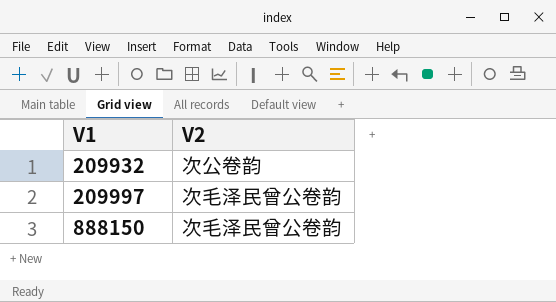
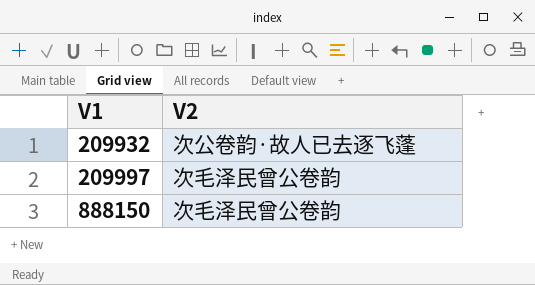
209932 | V2: 次公卷韵 -> 次公卷韵·故人已去逐飞蓬

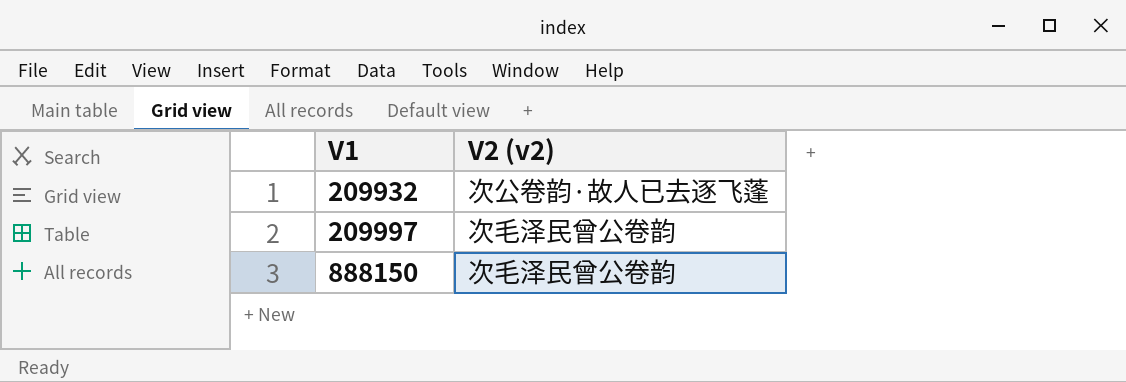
column name: V2 -> V2 (v2)

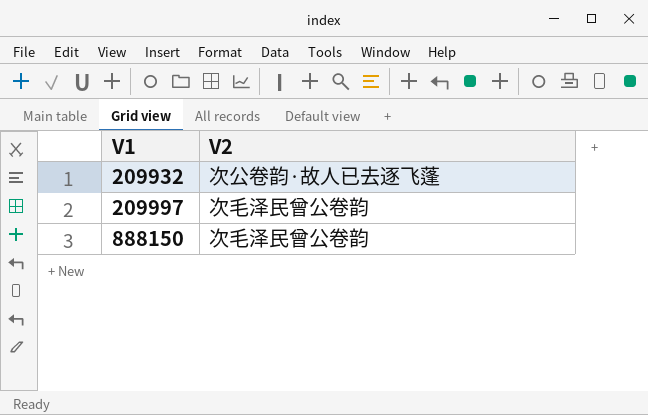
column name: V2 (v2) -> V2

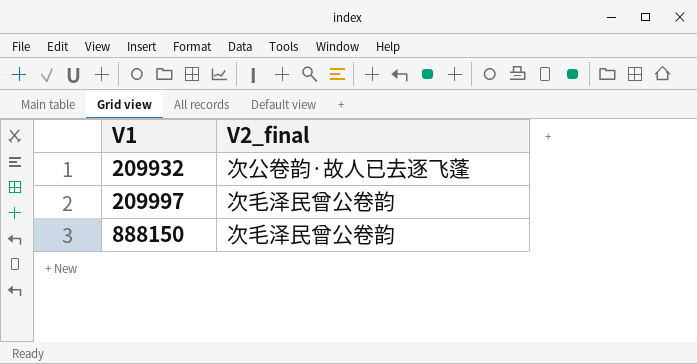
column name: V2 -> V2_final

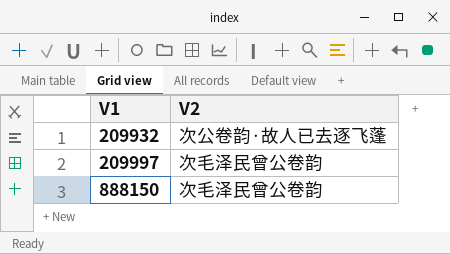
column name: V2_final -> V2

